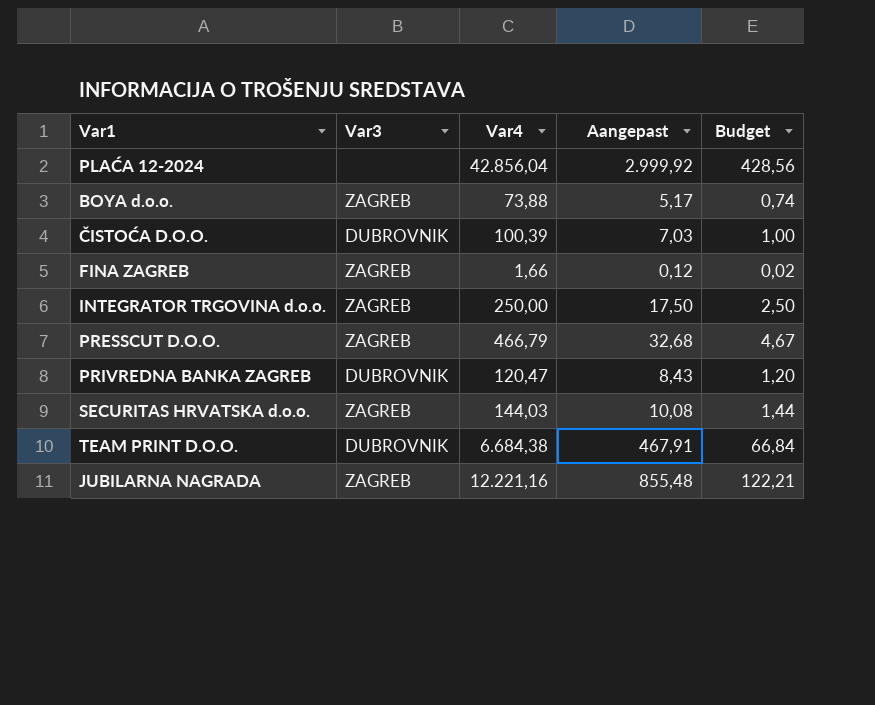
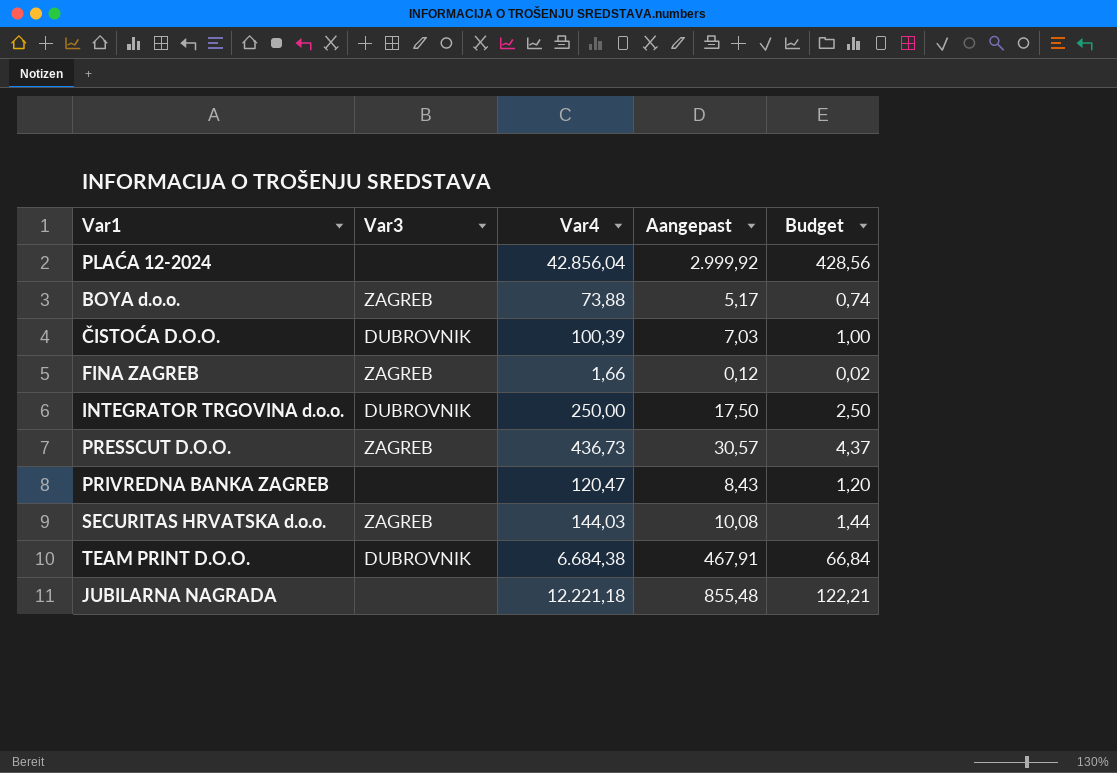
INTEGRATOR TRGOVINA d.o.o. | Var3: ZAGREB -> DUBROVNIK
PRESSCUT D.O.O. | Var4: 466,79 -> 436,73
PRESSCUT D.O.O. | Aangepast: 32,68 -> 30,57
PRESSCUT D.O.O. | Budget: 4,67 -> 4,37
PRIVREDNA BANKA ZAGREB | Var3: DUBROVNIK -> none
JUBILARNA NAGRADA | Var3: ZAGREB -> none
JUBILARNA NAGRADA | Var4: 12.221,16 -> 12.221,18

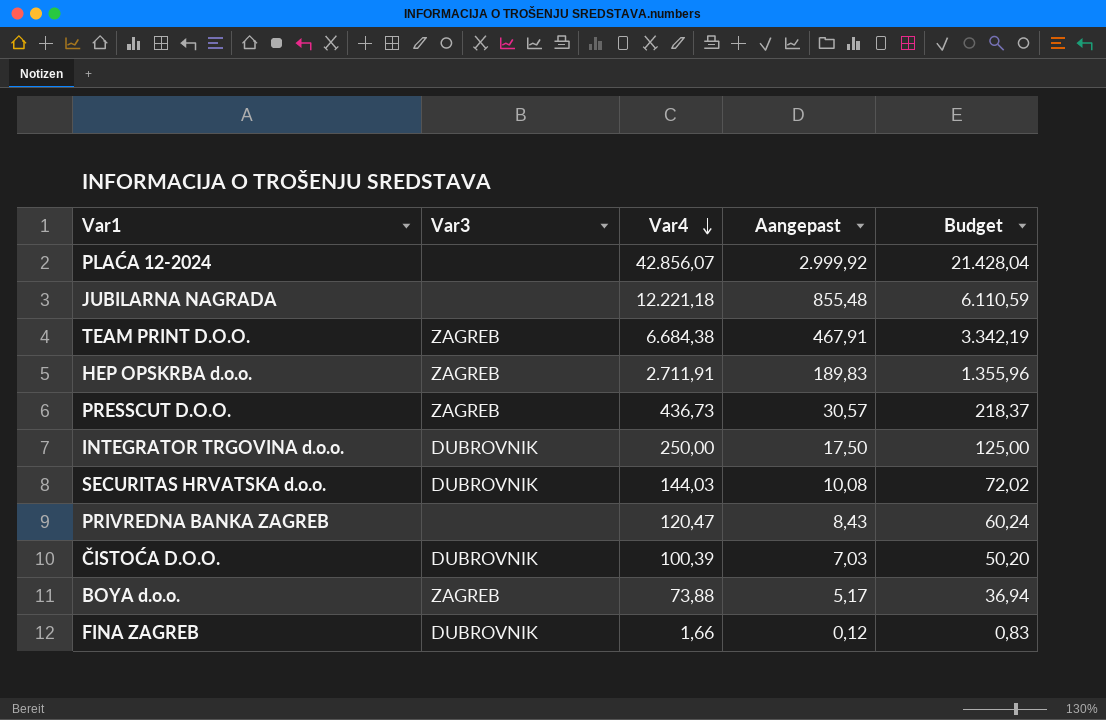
row order: none -> Var4 descending
column Budget | formula: [Var4] * 0,01 -> [Var4] * 0,5
PLAĆA 12-2024 | Var4: 42.856,04 -> 42.856,07
TEAM PRINT D.O.O. | Var3: DUBROVNIK -> ZAGREB
row HEP OPSKRBA d.o.o.: none -> ZAGREB | 2.711,91 | 189,83 | 1.355,96
SECURITAS HRVATSKA d.o.o. | Var3: ZAGREB -> DUBROVNIK
FINA ZAGREB | Var3: ZAGREB -> DUBROVNIK

